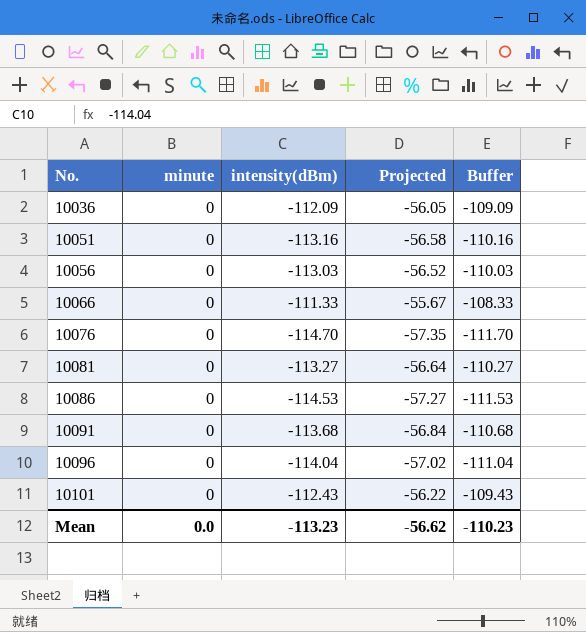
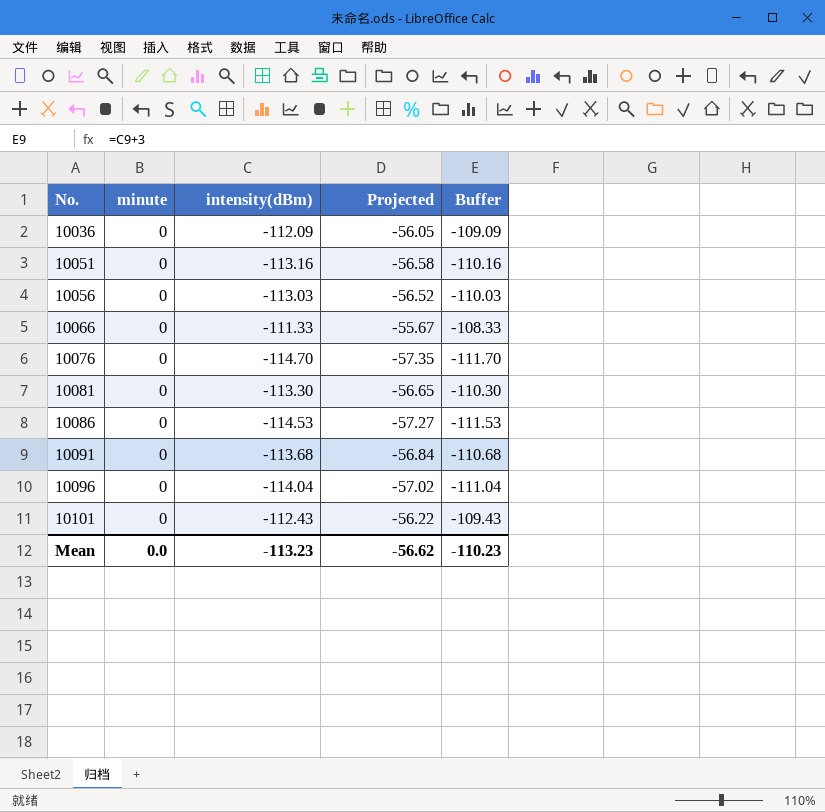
10081 | intensity(dBm): -113.27 -> -113.30
10081 | Projected: -56.64 -> -56.65
10081 | Buffer: -110.27 -> -110.30

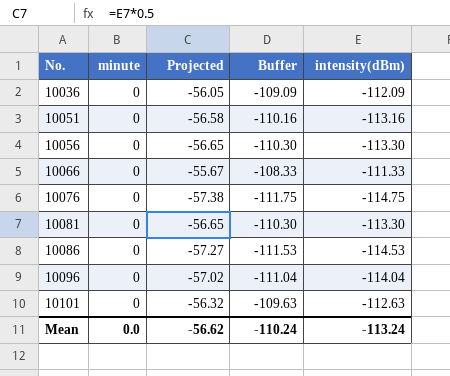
column intensity(dBm) | position: 3 -> 5
row 10091: 0 | -113.68 | -56.84 | -110.68 -> none
10056 | Projected: -56.52 -> -56.65
10056 | Buffer: -110.03 -> -110.30
10056 | intensity(dBm): -113.03 -> -113.30
10076 | Projected: -57.35 -> -57.38
10076 | Buffer: -111.70 -> -111.75
10076 | intensity(dBm): -114.70 -> -114.75
10101 | Projected: -56.22 -> -56.32
10101 | Buffer: -109.43 -> -109.63
10101 | intensity(dBm): -112.43 -> -112.63
Mean | Buffer: -110.23 -> -110.24
Mean | intensity(dBm): -113.23 -> -113.24

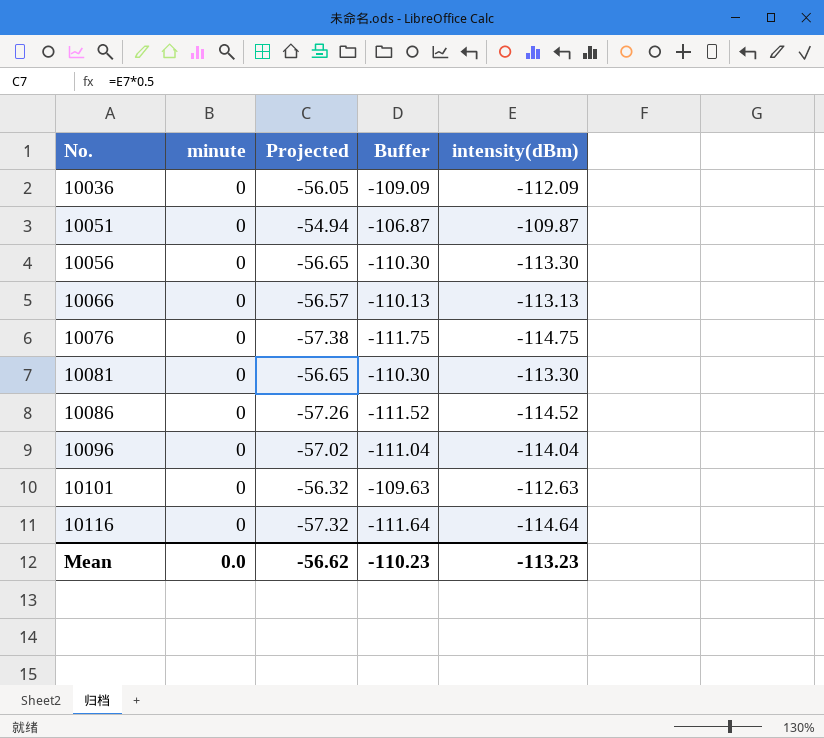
10051 | Projected: -56.58 -> -54.94
10051 | Buffer: -110.16 -> -106.87
10051 | intensity(dBm): -113.16 -> -109.87
10066 | Projected: -55.67 -> -56.57
10066 | Buffer: -108.33 -> -110.13
10066 | intensity(dBm): -111.33 -> -113.13
10086 | Projected: -57.27 -> -57.26
10086 | Buffer: -111.53 -> -111.52
10086 | intensity(dBm): -114.53 -> -114.52
row 10116: none -> 0 | -57.32 | -111.64 | -114.64
Mean | Buffer: -110.24 -> -110.23
Mean | intensity(dBm): -113.24 -> -113.23

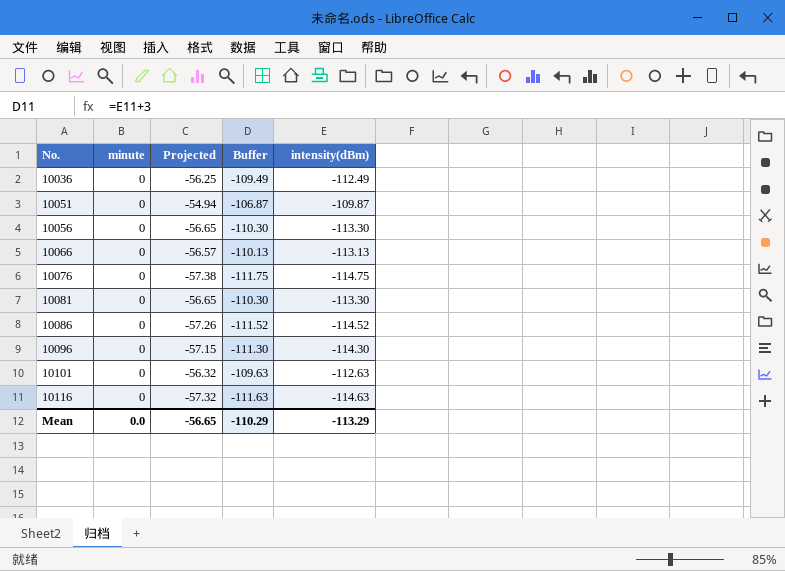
10036 | Projected: -56.05 -> -56.25
10036 | Buffer: -109.09 -> -109.49
10036 | intensity(dBm): -112.09 -> -112.49
10096 | Projected: -57.02 -> -57.15
10096 | Buffer: -111.04 -> -111.30
10096 | intensity(dBm): -114.04 -> -114.30
10116 | Buffer: -111.64 -> -111.63
10116 | intensity(dBm): -114.64 -> -114.63
Mean | Projected: -56.62 -> -56.65
Mean | Buffer: -110.23 -> -110.29
Mean | intensity(dBm): -113.23 -> -113.29

